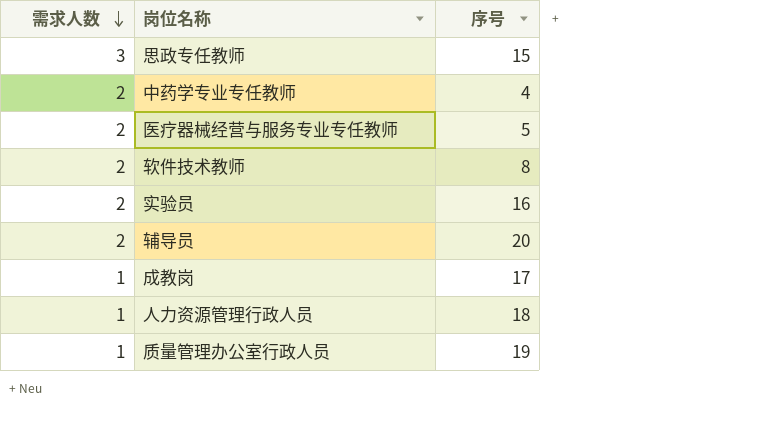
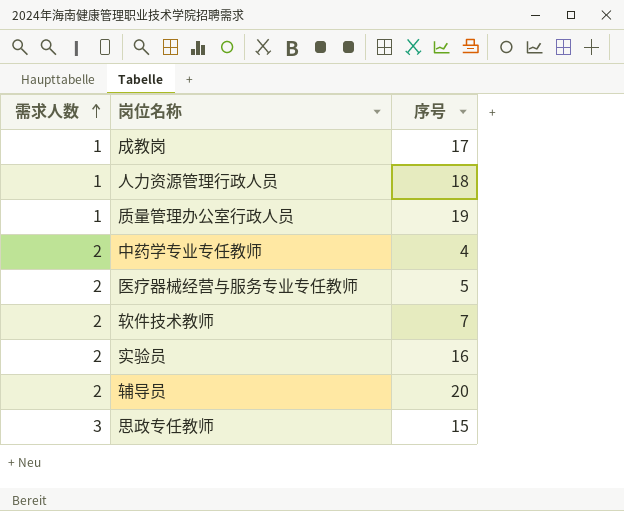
row order: 需求人数 descending -> 需求人数 ascending
软件技术教师 | 序号: 8 -> 7

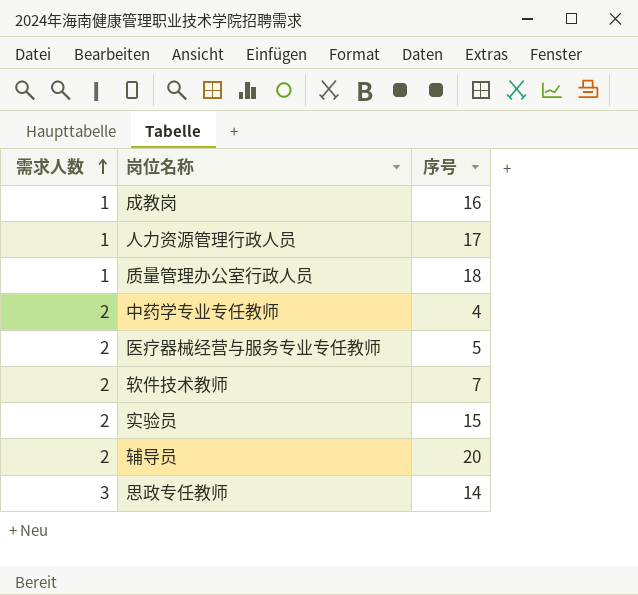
成教岗 | 序号: 17 -> 16
人力资源管理行政人员 | 序号: 18 -> 17
质量管理办公室行政人员 | 序号: 19 -> 18
实验员 | 序号: 16 -> 15
思政专任教师 | 序号: 15 -> 14

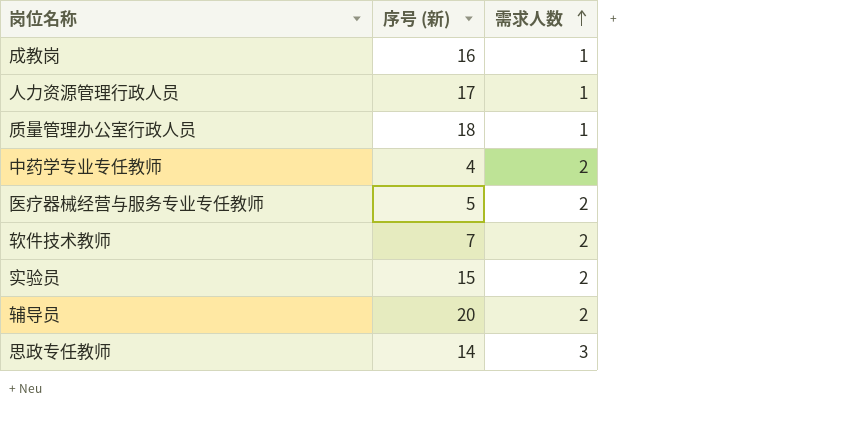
column name: 序号 -> 序号 (新)
column 需求人数 | position: 1 -> 3

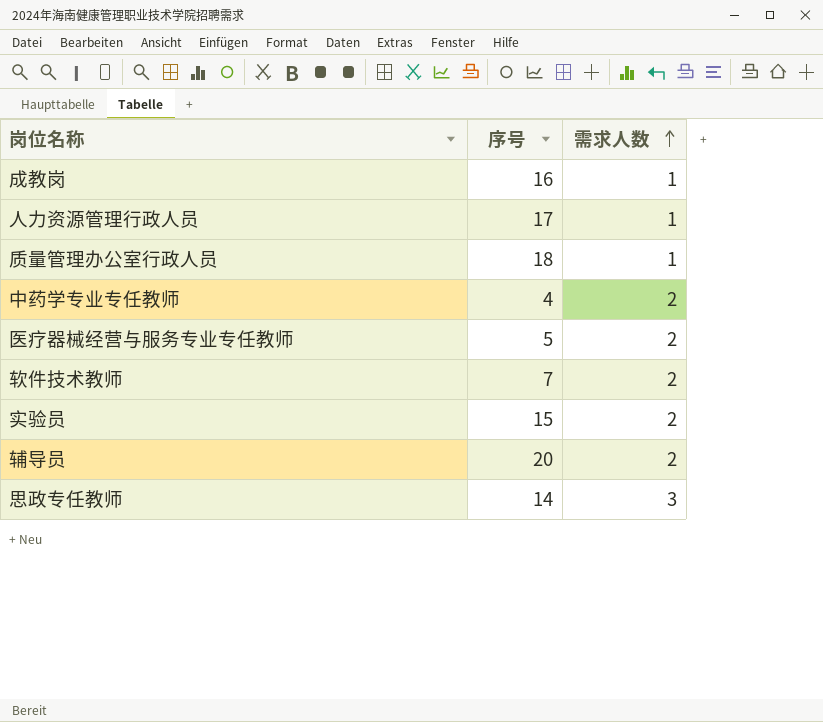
column name: 序号 (新) -> 序号

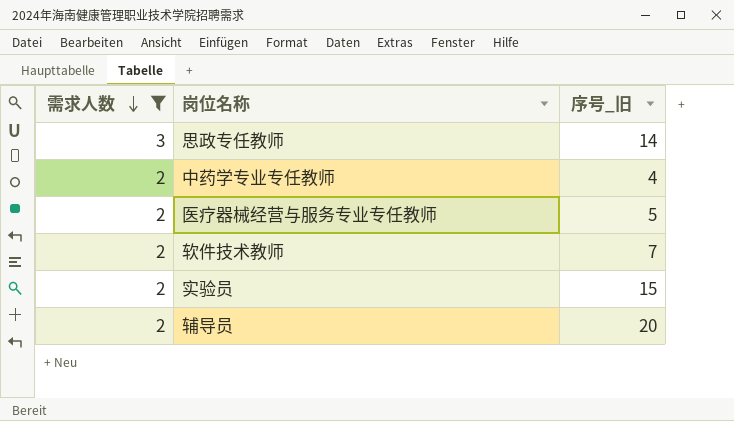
filter: none -> 需求人数 != 1
row order: 需求人数 ascending -> 需求人数 descending
column 需求人数 | position: 3 -> 1
column name: 序号 -> 序号_旧

